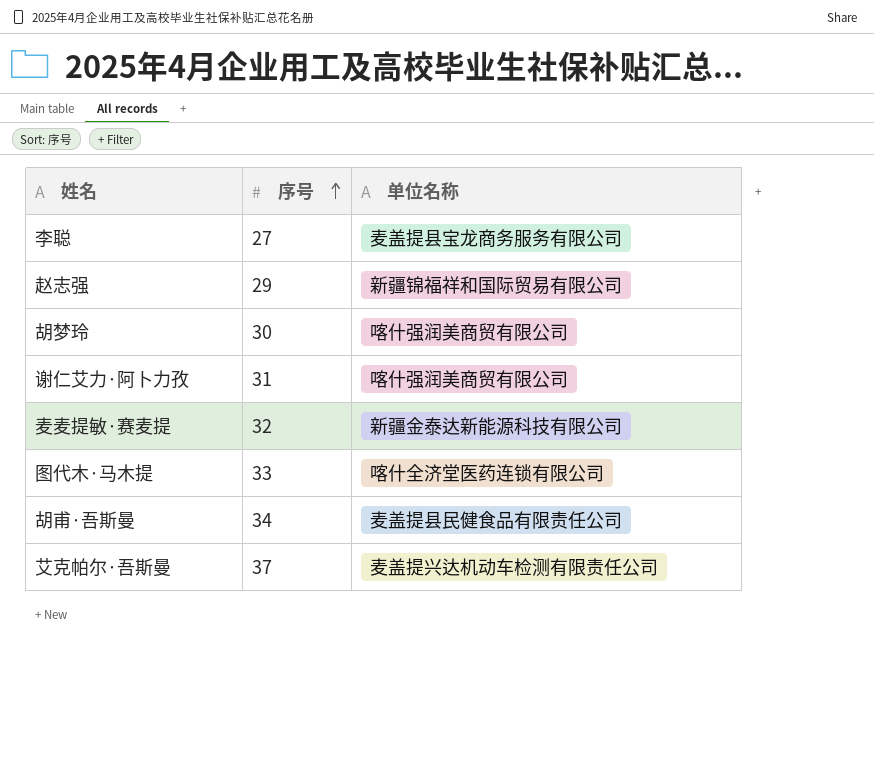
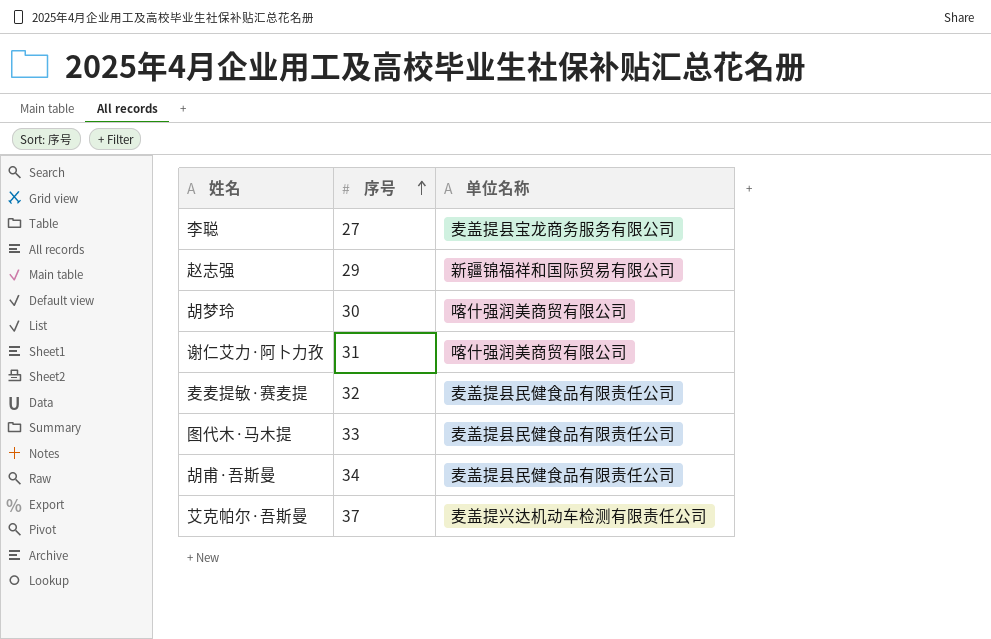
麦麦提敏·赛麦提 | 单位名称: 新疆金泰达新能源科技有限公司 -> 麦盖提县民健食品有限责任公司
图代木·马木提 | 单位名称: 喀什全济堂医药连锁有限公司 -> 麦盖提县民健食品有限责任公司

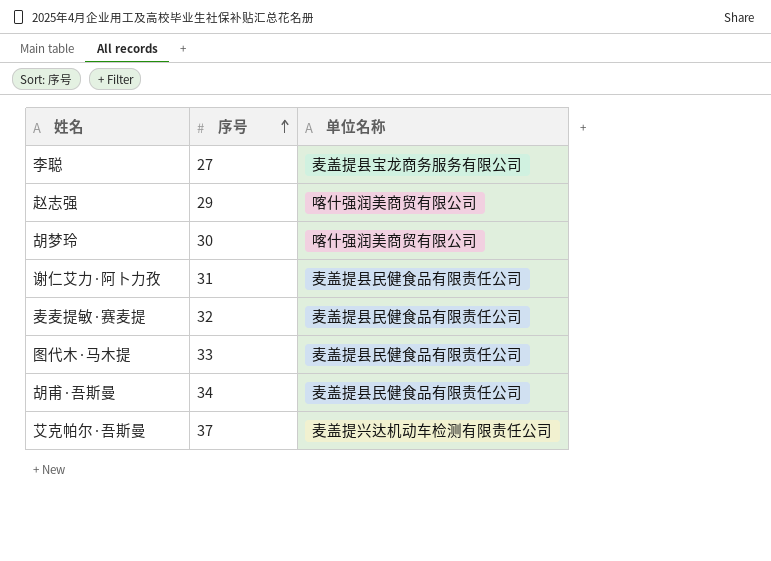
赵志强 | 单位名称: 新疆锦福祥和国际贸易有限公司 -> 喀什强润美商贸有限公司
谢仁艾力·阿卜力孜 | 单位名称: 喀什强润美商贸有限公司 -> 麦盖提县民健食品有限责任公司

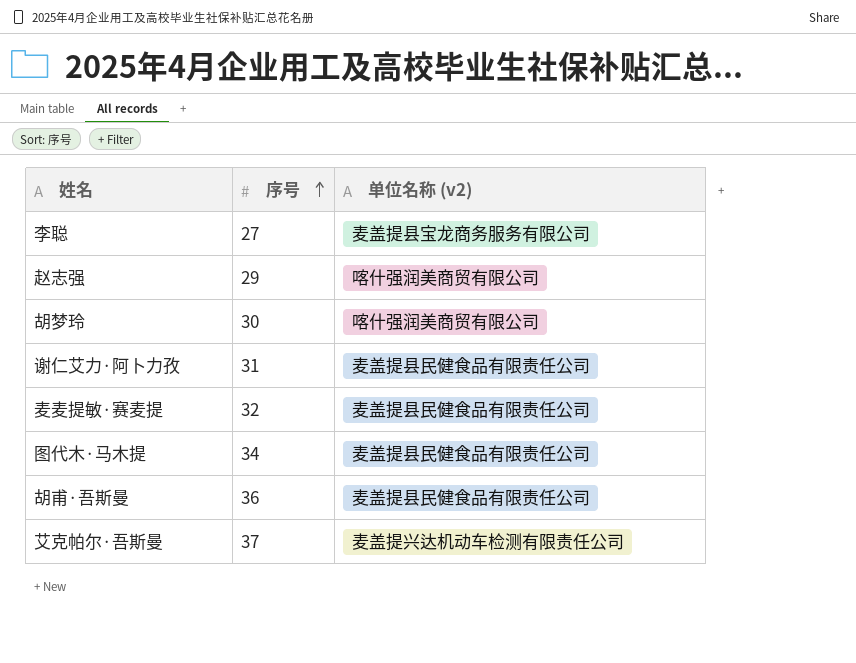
column name: 单位名称 -> 单位名称 (v2)
图代木·马木提 | 序号: 33 -> 34
胡甫·吾斯曼 | 序号: 34 -> 36

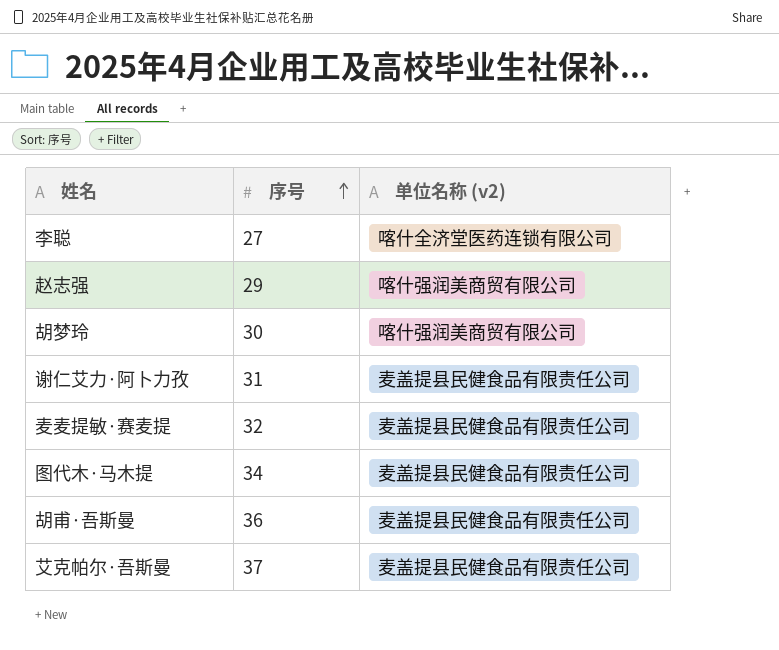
李聪 | 单位名称 (v2): 麦盖提县宝龙商务服务有限公司 -> 喀什全济堂医药连锁有限公司
艾克帕尔·吾斯曼 | 单位名称 (v2): 麦盖提兴达机动车检测有限责任公司 -> 麦盖提县民健食品有限责任公司

